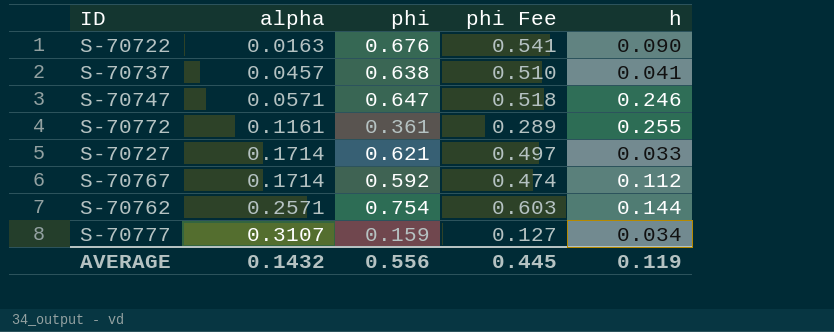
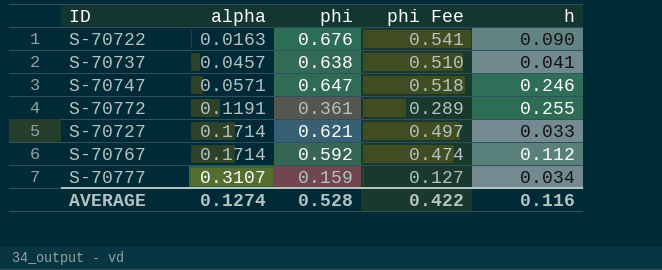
row S-70762: 0.2571 | 0.754 | 0.603 | 0.144 -> none
S-70772 | alpha: 0.1161 -> 0.1191
AVERAGE | alpha: 0.1432 -> 0.1274
AVERAGE | phi: 0.556 -> 0.528
AVERAGE | phi Fee: 0.445 -> 0.422
AVERAGE | h: 0.119 -> 0.116

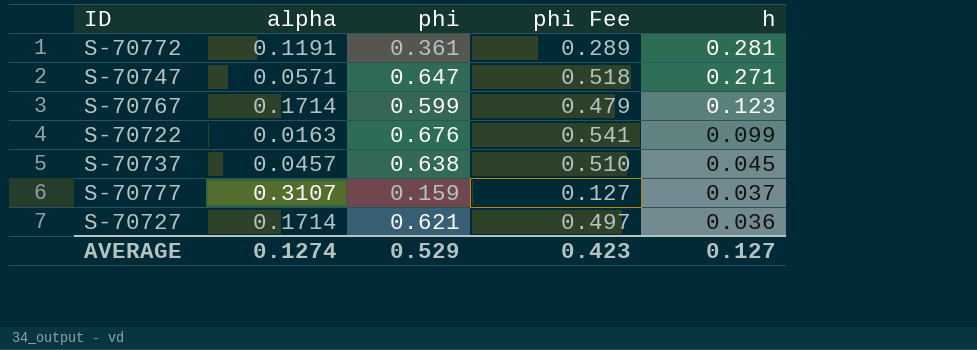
row order: alpha ascending -> h descending
S-70772 | h: 0.255 -> 0.281
S-70747 | h: 0.246 -> 0.271
S-70767 | phi: 0.592 -> 0.599
S-70767 | phi Fee: 0.474 -> 0.479
S-70767 | h: 0.112 -> 0.123
S-70722 | h: 0.090 -> 0.099
S-70737 | h: 0.041 -> 0.045
S-70777 | h: 0.034 -> 0.037
S-70727 | h: 0.033 -> 0.036
AVERAGE | phi: 0.528 -> 0.529
AVERAGE | phi Fee: 0.422 -> 0.423
AVERAGE | h: 0.116 -> 0.127

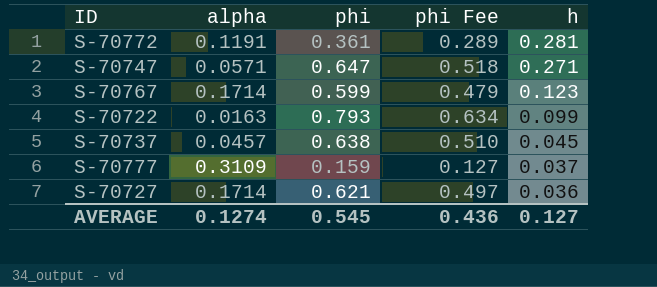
S-70722 | phi: 0.676 -> 0.793
S-70722 | phi Fee: 0.541 -> 0.634
S-70777 | alpha: 0.3107 -> 0.3109
AVERAGE | phi: 0.529 -> 0.545
AVERAGE | phi Fee: 0.423 -> 0.436

